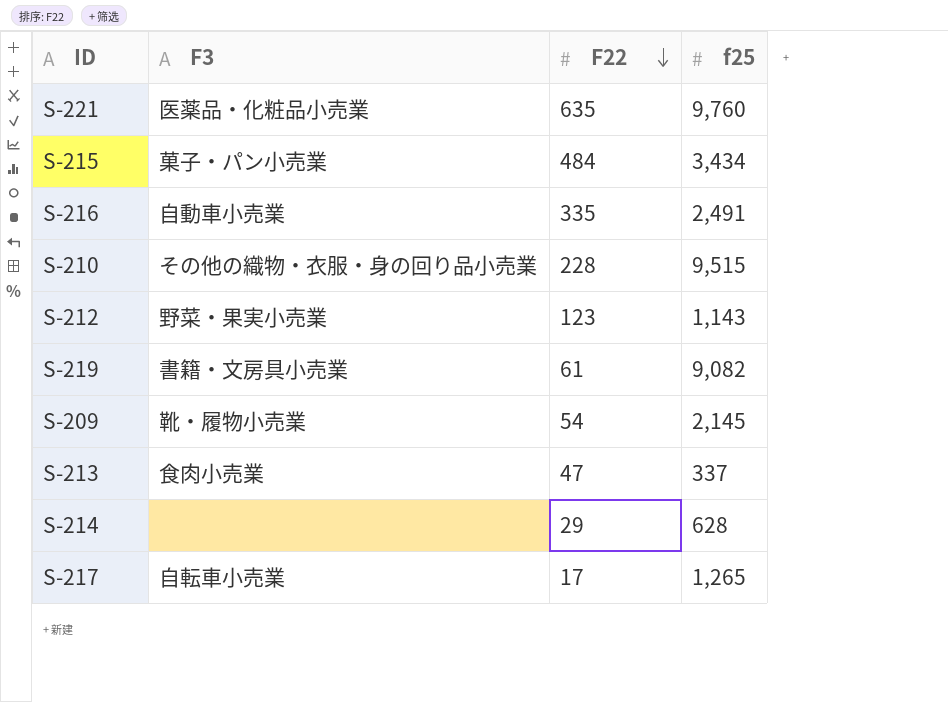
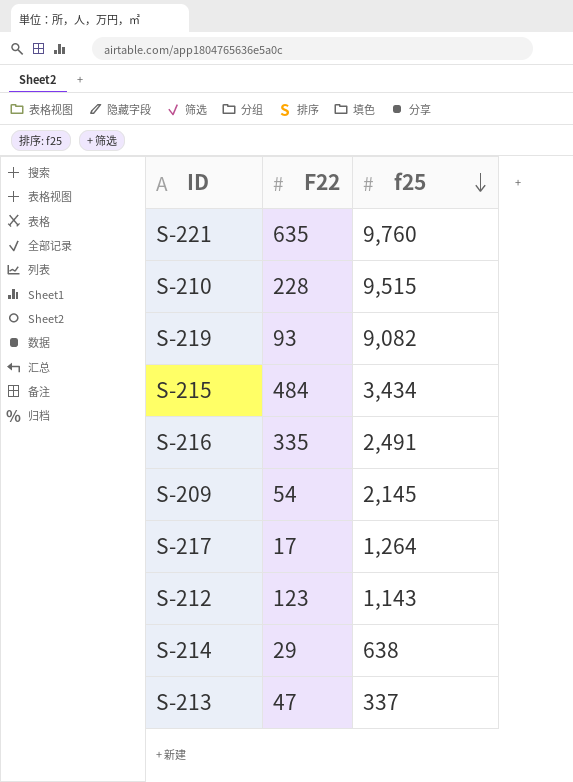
row order: F22 descending -> f25 descending
column F3 | position: 2 -> none
S-219 | F22: 61 -> 93
S-217 | f25: 1,265 -> 1,264
S-214 | f25: 628 -> 638

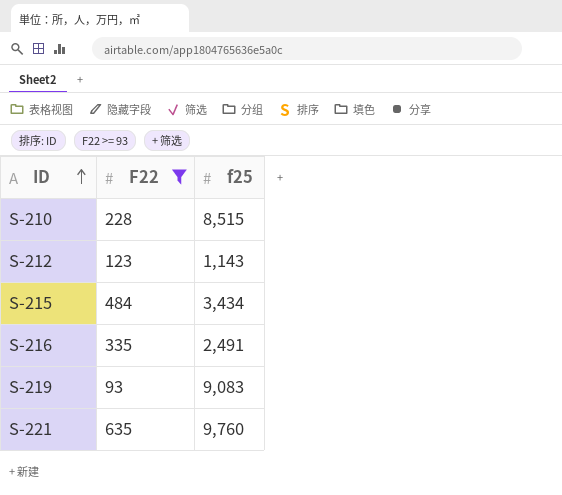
filter: none -> F22 >= 93
row order: f25 descending -> ID ascending
S-210 | f25: 9,515 -> 8,515
S-219 | f25: 9,082 -> 9,083

